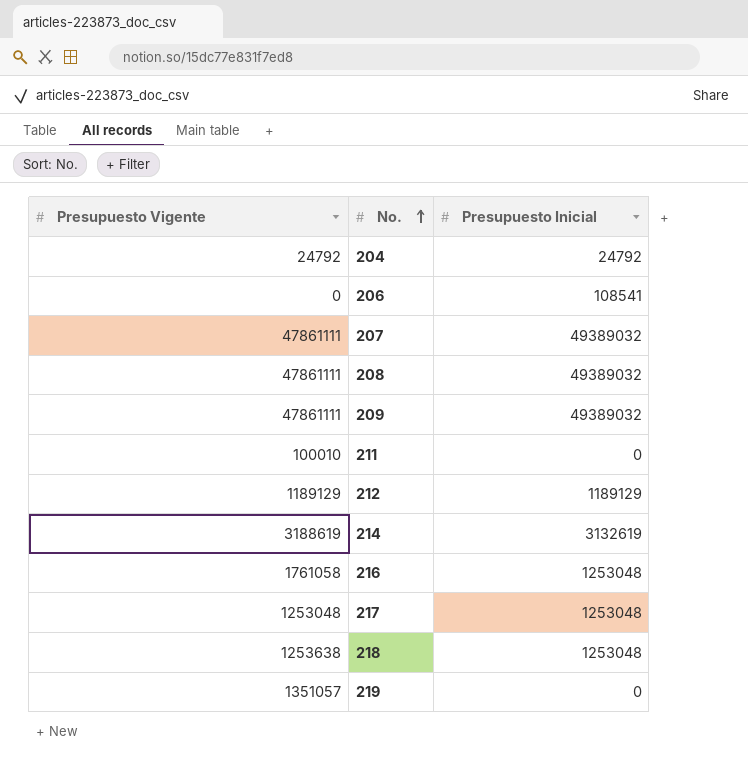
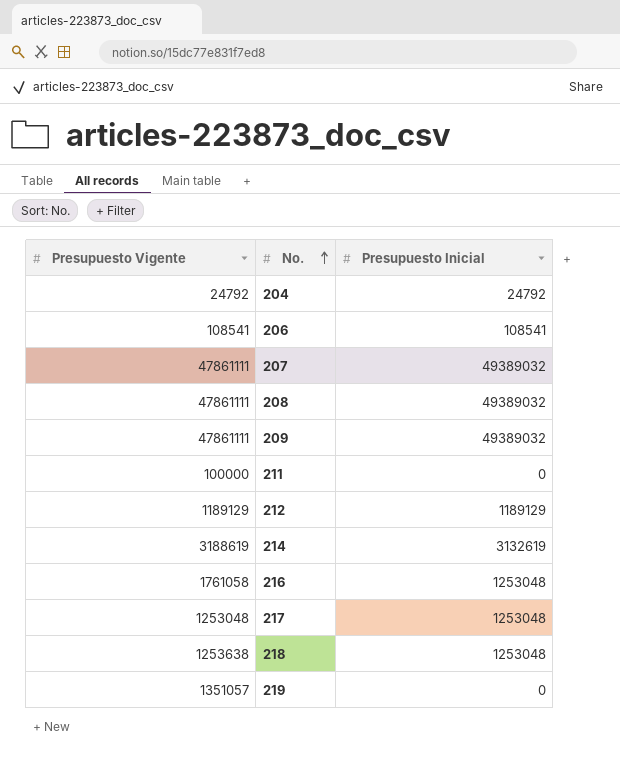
206 | Presupuesto Vigente: 0 -> 108541
211 | Presupuesto Vigente: 100010 -> 100000

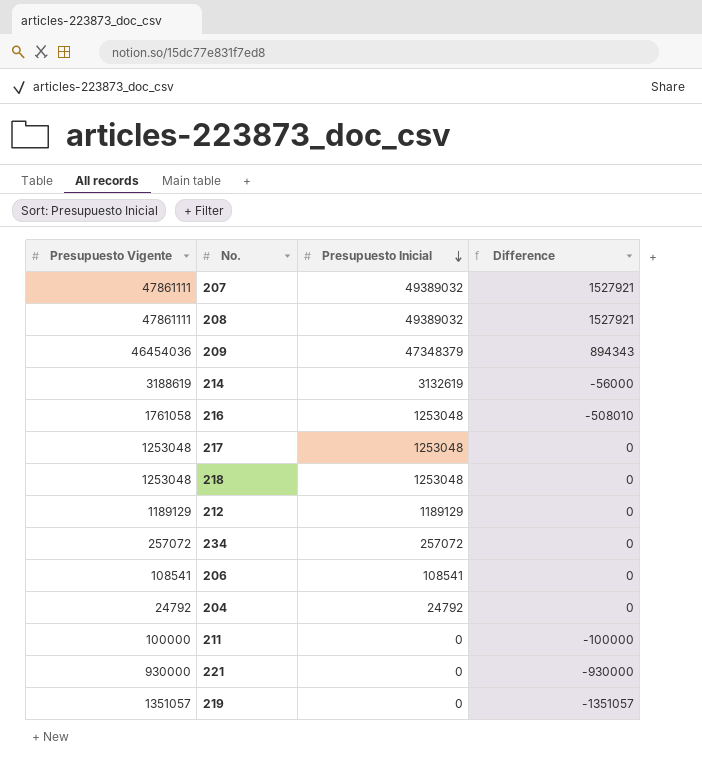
row order: No. ascending -> Presupuesto Inicial descending
column Difference | formula: none -> [Presupuesto Inicial] - [Presupuesto Vigente]
209 | Presupuesto Vigente: 47861111 -> 46454036
209 | Presupuesto Inicial: 49389032 -> 47348379
218 | Presupuesto Vigente: 1253638 -> 1253048
row 234: none -> 257072 | 257072 | 0
row 221: none -> 930000 | 0 | -930000

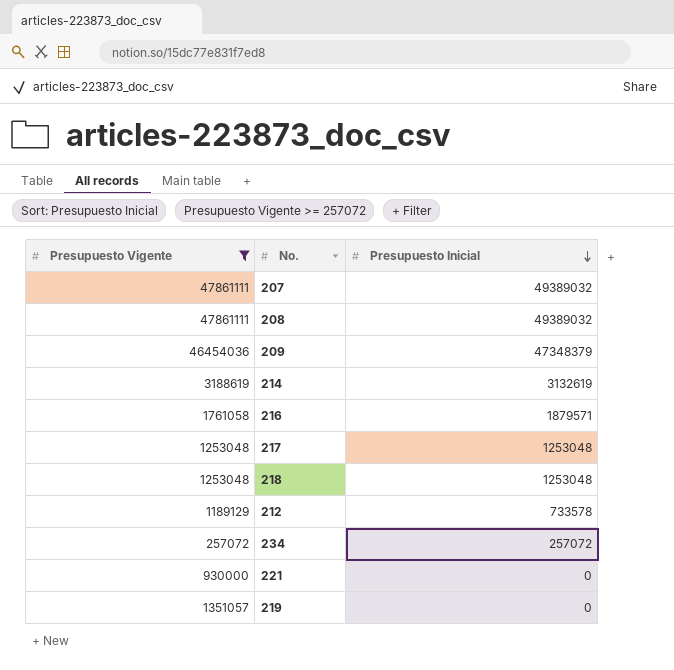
filter: none -> Presupuesto Vigente >= 257072
column Difference | formula: [Presupuesto Inicial] - [Presupuesto Vigente] -> none
216 | Presupuesto Inicial: 1253048 -> 1879571
212 | Presupuesto Inicial: 1189129 -> 733578

